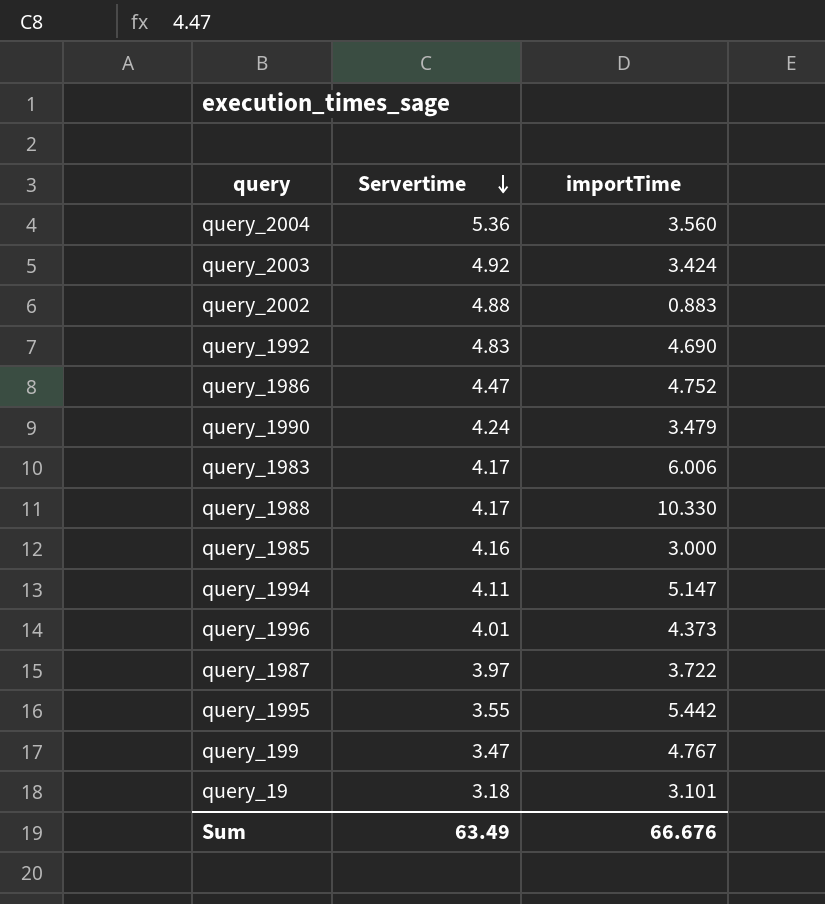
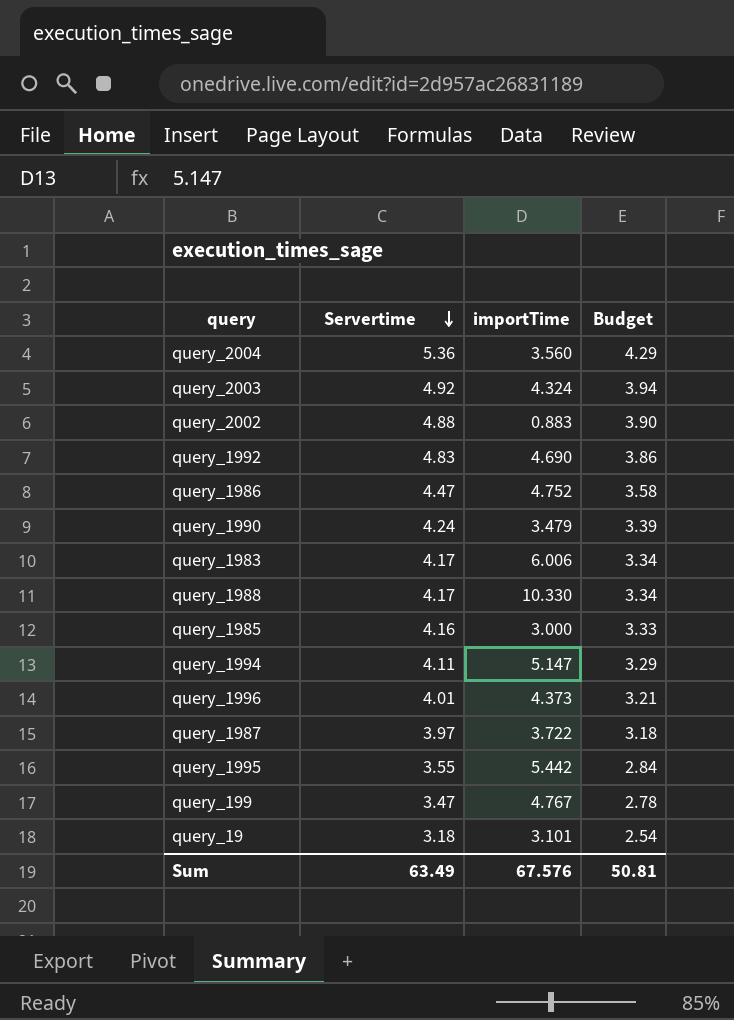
column Budget | formula: none -> [Servertime] * 0.8
query_2003 | importTime: 3.424 -> 4.324
Sum | importTime: 66.676 -> 67.576

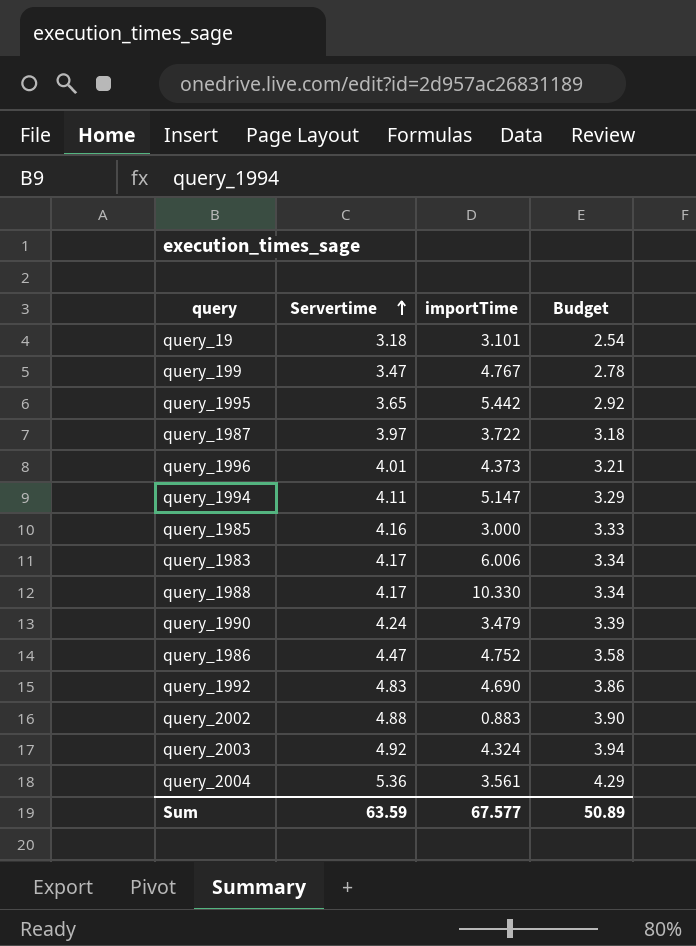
row order: Servertime descending -> Servertime ascending
query_1995 | Servertime: 3.55 -> 3.65
query_1995 | Budget: 2.84 -> 2.92
query_2004 | importTime: 3.560 -> 3.561
Sum | Servertime: 63.49 -> 63.59
Sum | importTime: 67.576 -> 67.577
Sum | Budget: 50.81 -> 50.89

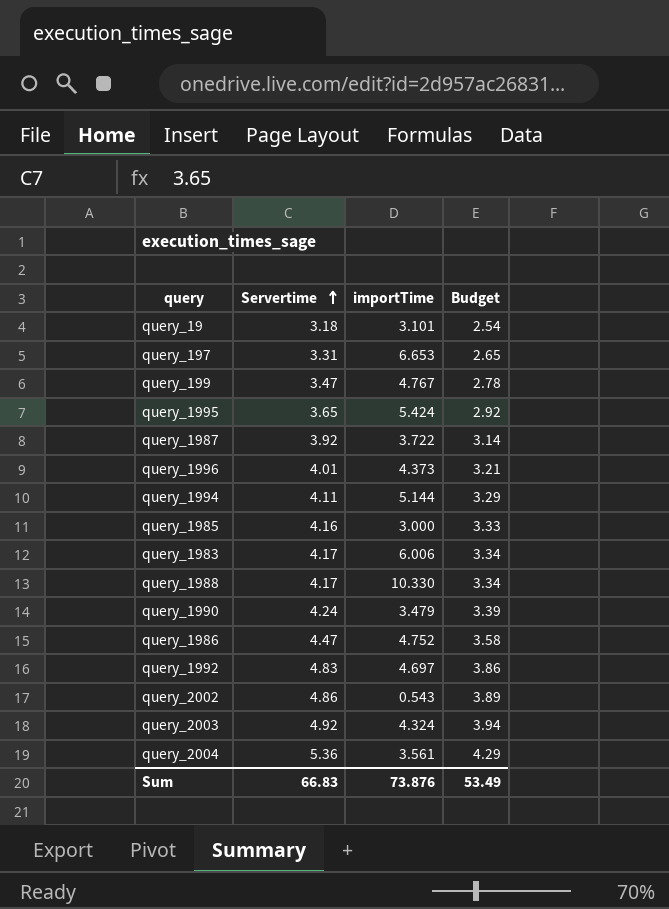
row query_197: none -> 3.31 | 6.653 | 2.65
query_1995 | importTime: 5.442 -> 5.424
query_1987 | Servertime: 3.97 -> 3.92
query_1987 | Budget: 3.18 -> 3.14
query_1994 | importTime: 5.147 -> 5.144
query_1992 | importTime: 4.690 -> 4.697
query_2002 | Servertime: 4.88 -> 4.86
query_2002 | importTime: 0.883 -> 0.543
query_2002 | Budget: 3.90 -> 3.89
Sum | Servertime: 63.59 -> 66.83
Sum | importTime: 67.577 -> 73.876
Sum | Budget: 50.89 -> 53.49

